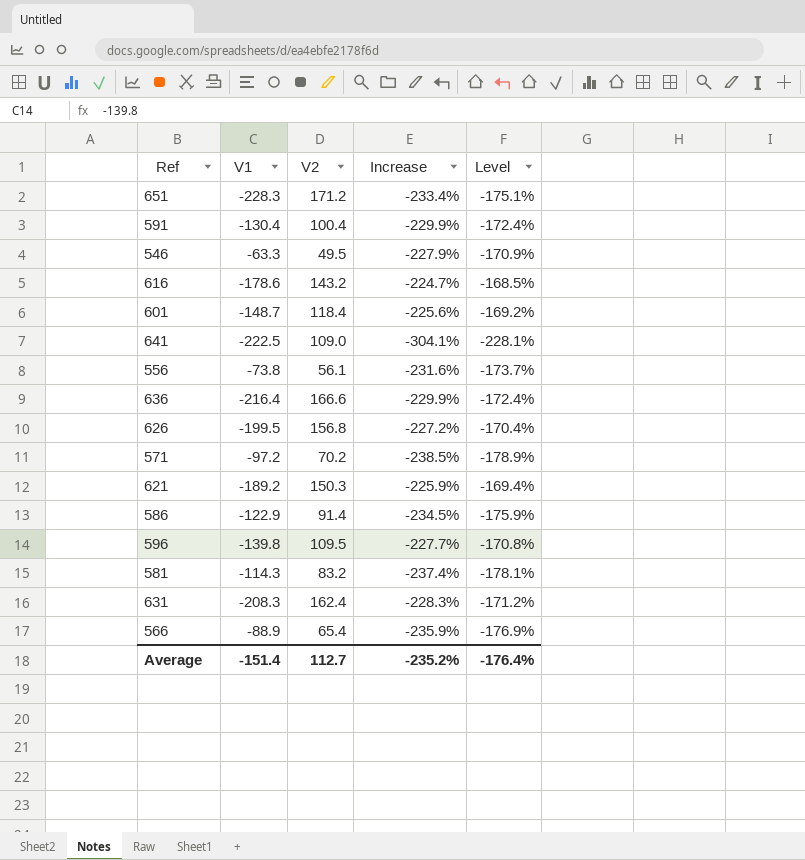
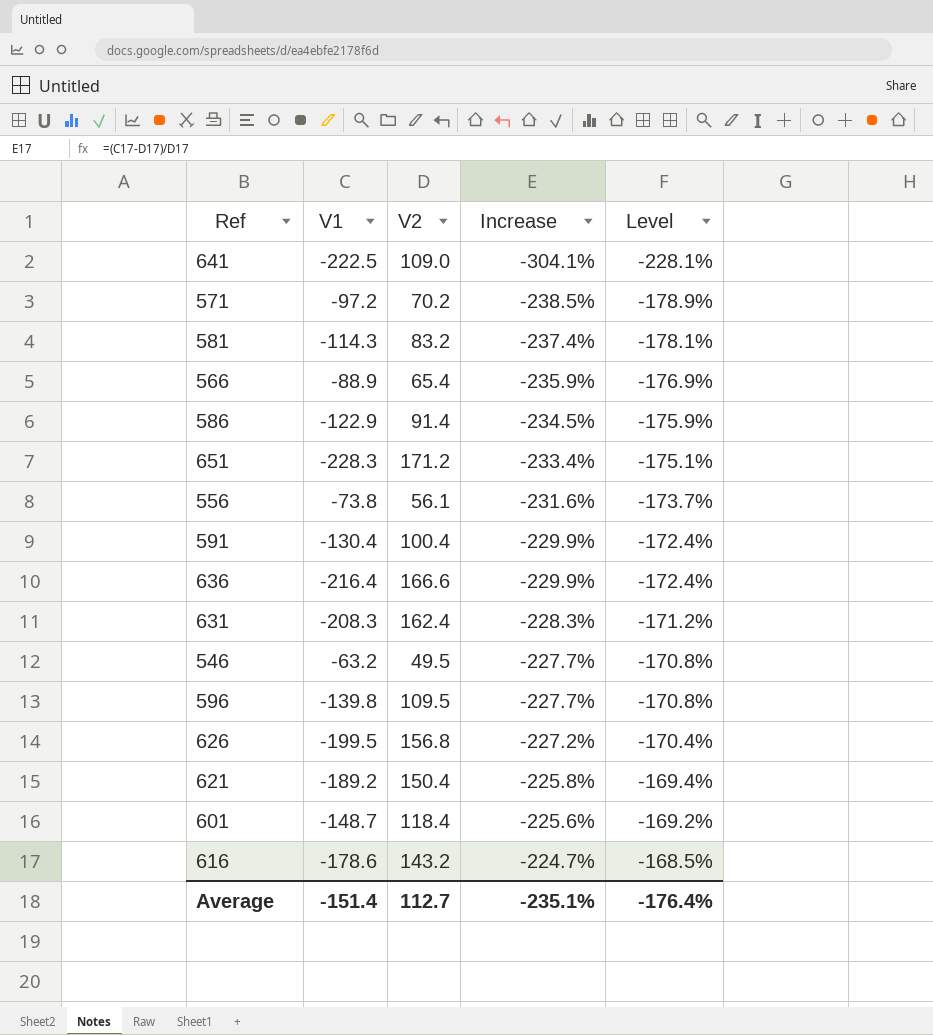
row order: none -> Increase ascending
546 | V1: -63.3 -> -63.2
546 | Increase: -227.9% -> -227.7%
546 | Level: -170.9% -> -170.8%
621 | V2: 150.3 -> 150.4
621 | Increase: -225.9% -> -225.8%
Average | Increase: -235.2% -> -235.1%

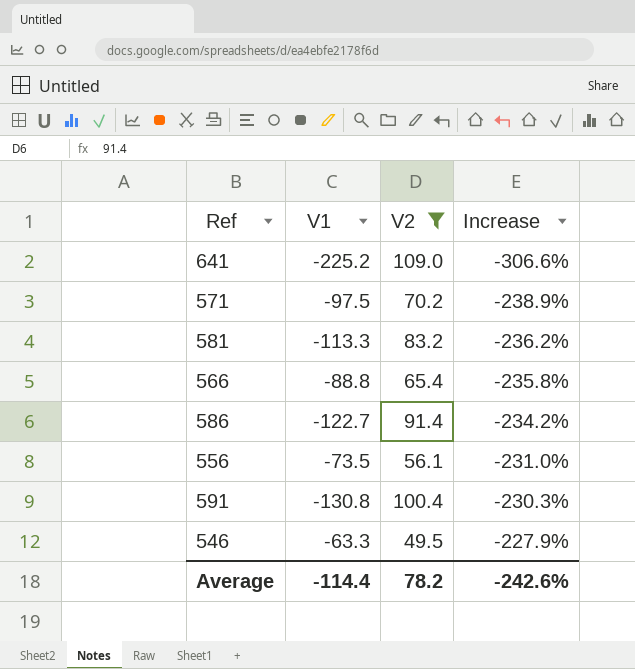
filter: none -> V2 <= 109.0
column Level | formula: [Increase] * 0.75 -> none
641 | V1: -222.5 -> -225.2
641 | Increase: -304.1% -> -306.6%
571 | V1: -97.2 -> -97.5
571 | Increase: -238.5% -> -238.9%
581 | V1: -114.3 -> -113.3
581 | Increase: -237.4% -> -236.2%
566 | V1: -88.9 -> -88.8
566 | Increase: -235.9% -> -235.8%
586 | V1: -122.9 -> -122.7
586 | Increase: -234.5% -> -234.2%
556 | V1: -73.8 -> -73.5
556 | Increase: -231.6% -> -231.0%
591 | V1: -130.4 -> -130.8
591 | Increase: -229.9% -> -230.3%
546 | V1: -63.2 -> -63.3
546 | Increase: -227.7% -> -227.9%
Average | V1: -151.4 -> -114.4
Average | V2: 112.7 -> 78.2
Average | Increase: -235.1% -> -242.6%

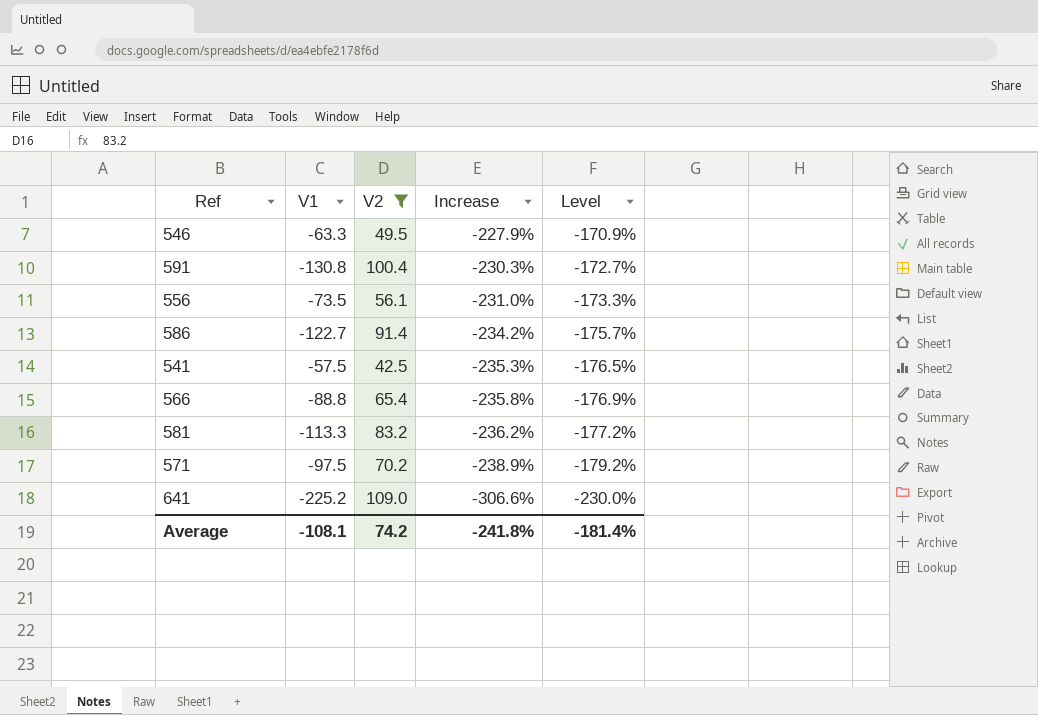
row order: Increase ascending -> Increase descending
column Level | formula: none -> [Increase] * 0.75
row 541: none -> -57.5 | 42.5 | -235.3% | -176.5%
Average | V1: -114.4 -> -108.1
Average | V2: 78.2 -> 74.2
Average | Increase: -242.6% -> -241.8%

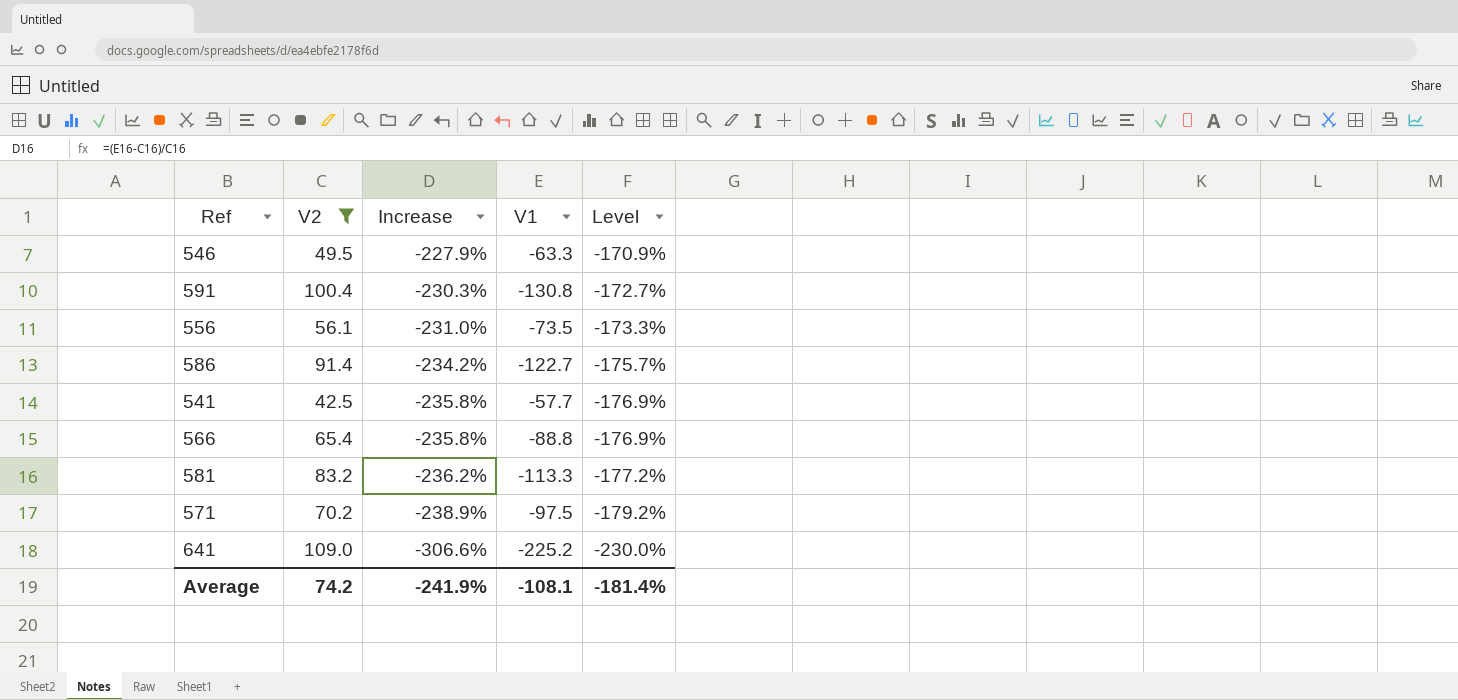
column V1 | position: 2 -> 4
541 | Increase: -235.3% -> -235.8%
541 | V1: -57.5 -> -57.7
541 | Level: -176.5% -> -176.9%
Average | Increase: -241.8% -> -241.9%

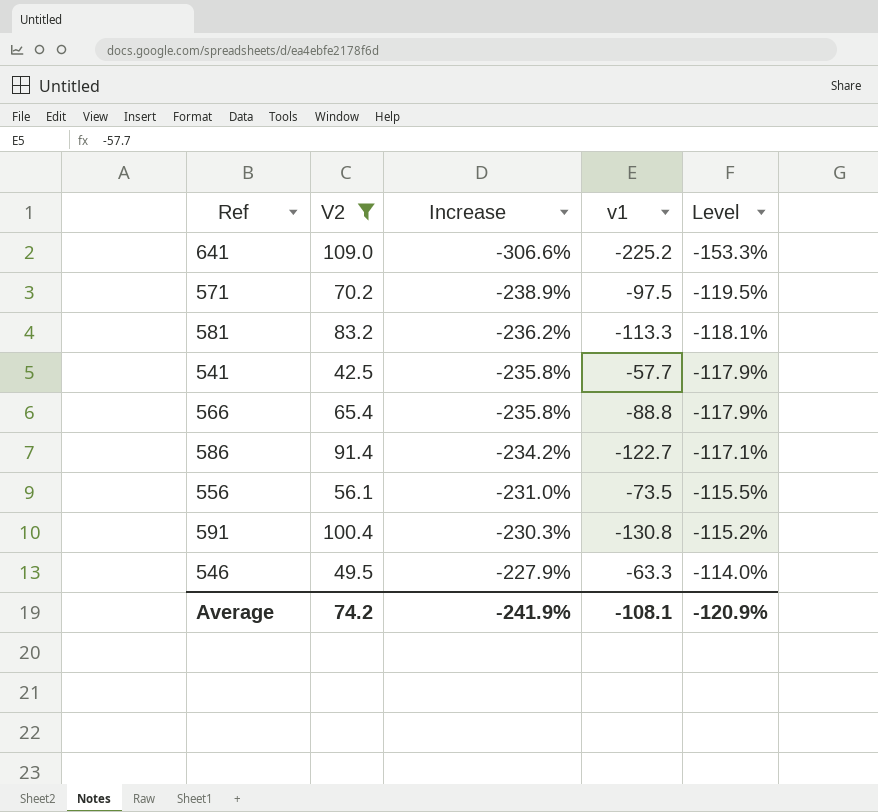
row order: Increase descending -> Increase ascending
column name: V1 -> v1
column Level | formula: [Increase] * 0.75 -> [Increase] * 0.5
Average | Level: -181.4% -> -120.9%

